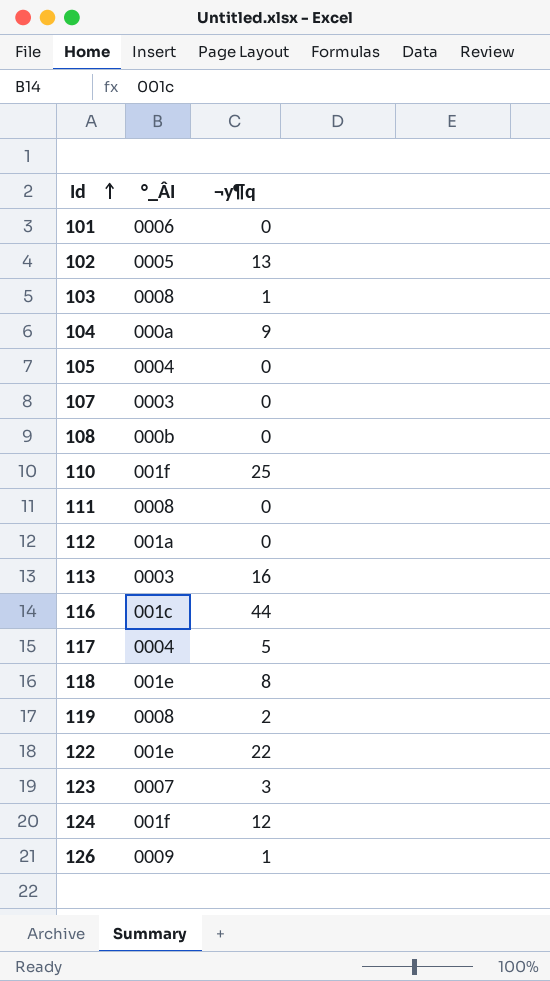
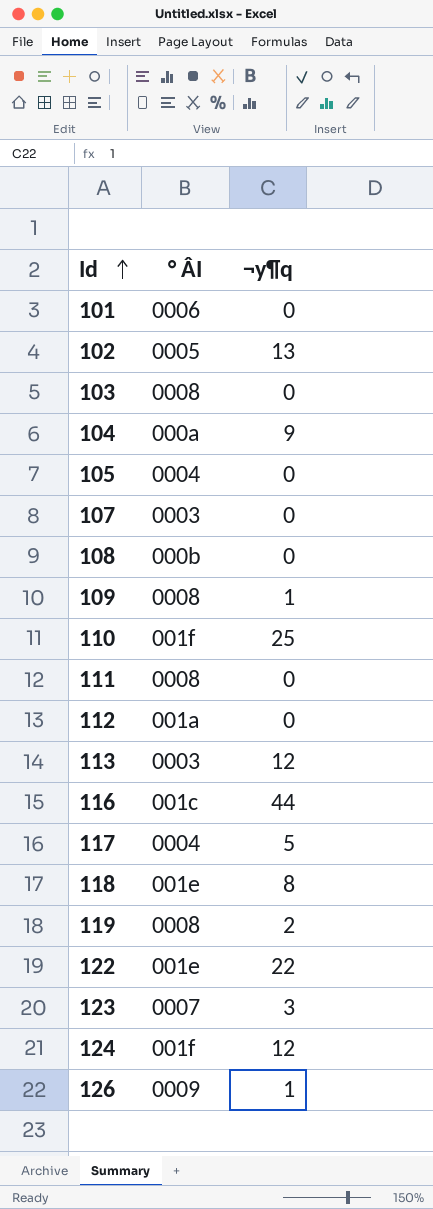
column name: °_ÂI -> ° ÂI
103 | ¬y¶q: 1 -> 0
row 109: none -> 0008 | 1
113 | ¬y¶q: 16 -> 12

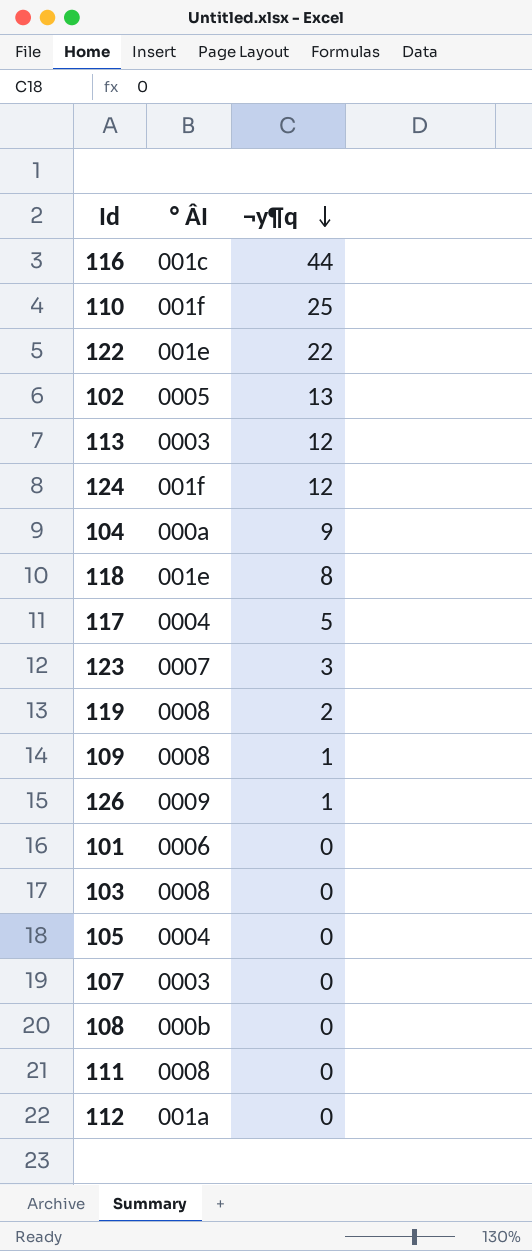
row order: Id ascending -> ¬y¶q descending

